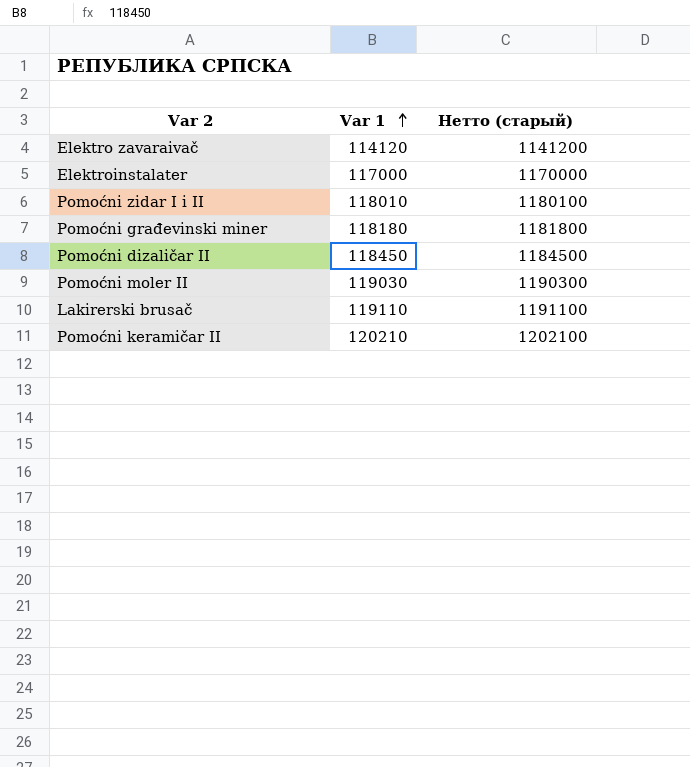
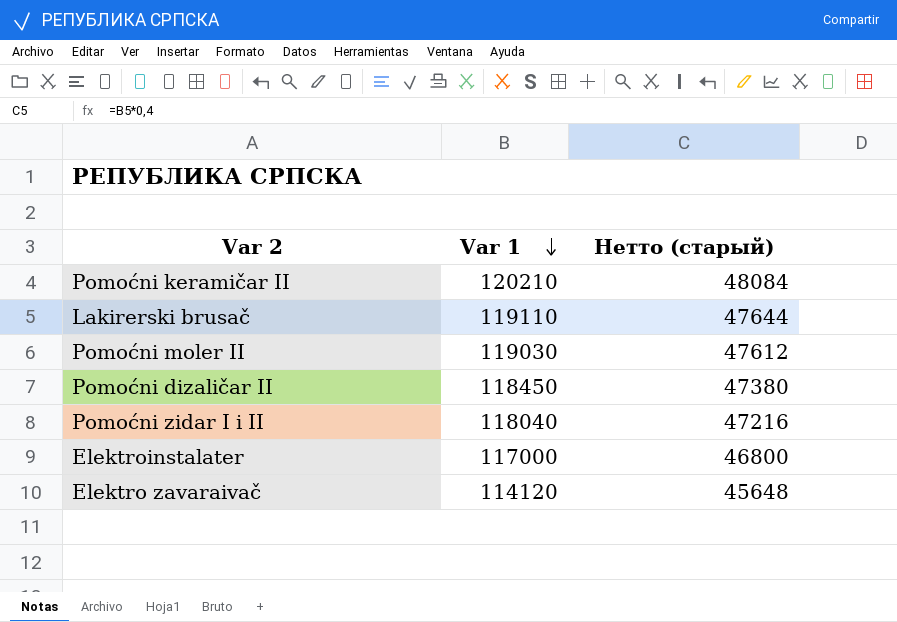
row order: Var 1 ascending -> Var 1 descending
column Нетто (старый) | formula: [Var 1] * 10 -> [Var 1] * 0,4
row Pomoćni građevinski miner: 118180 | 1181800 -> none
Pomoćni zidar I i II | Var 1: 118010 -> 118040

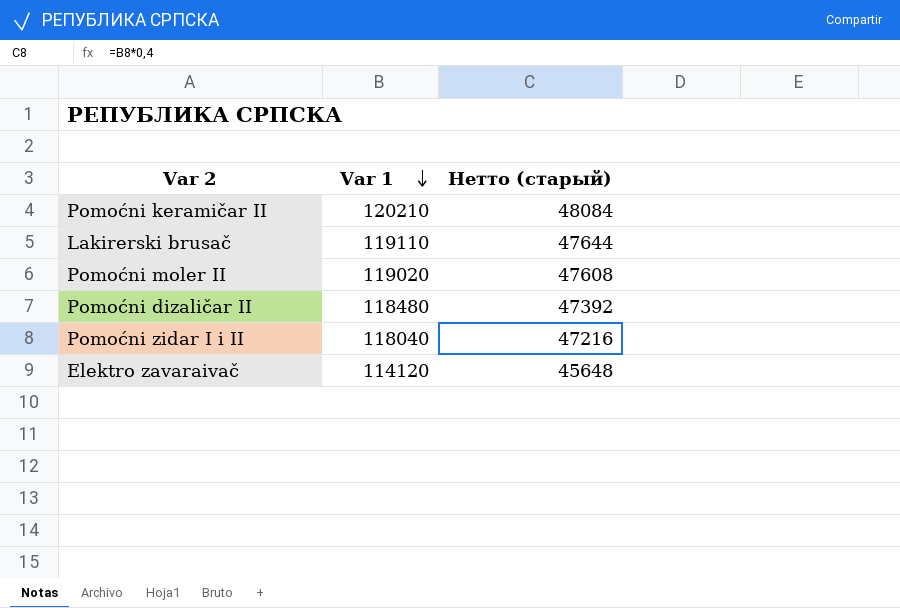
row Elektroinstalater: 117000 | 46800 -> none
Pomoćni moler II | Var 1: 119030 -> 119020
Pomoćni moler II | Нетто (старый): 47612 -> 47608
Pomoćni dizaličar II | Var 1: 118450 -> 118480
Pomoćni dizaličar II | Нетто (старый): 47380 -> 47392

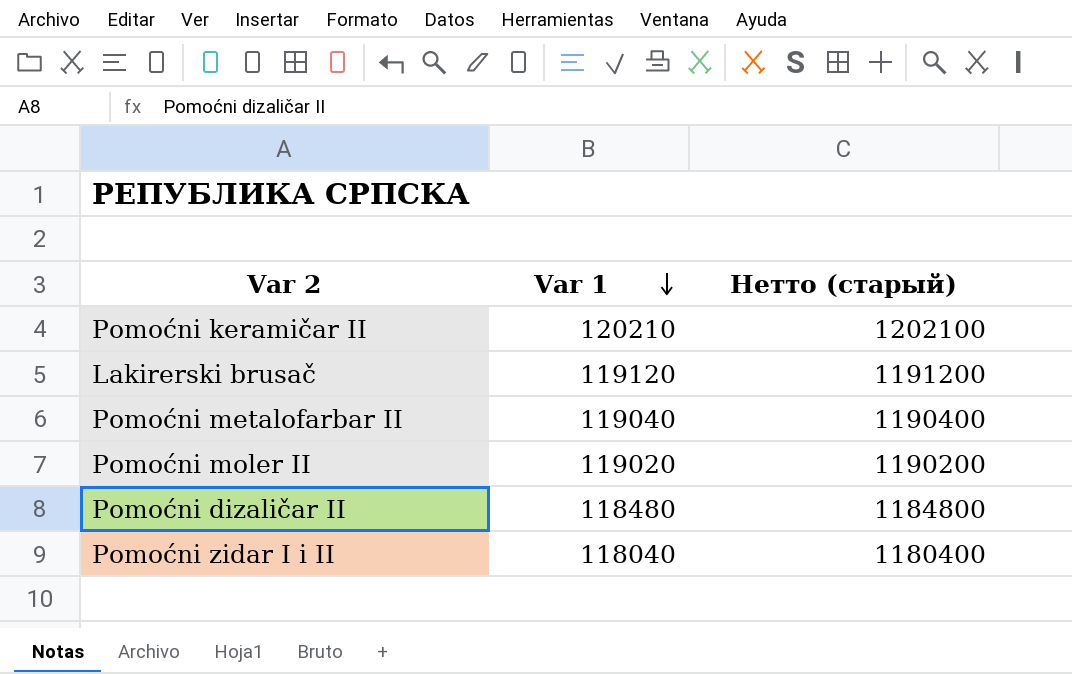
column Нетто (старый) | formula: [Var 1] * 0,4 -> [Var 1] * 10
row Elektro zavaraivač: 114120 | 45648 -> none
Lakirerski brusač | Var 1: 119110 -> 119120
row Pomoćni metalofarbar II: none -> 119040 | 1190400

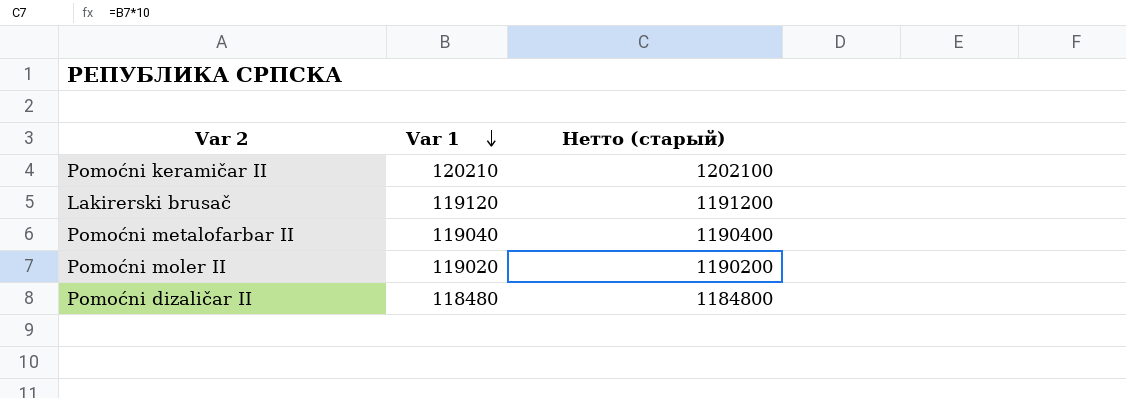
row Pomoćni zidar I i II: 118040 | 1180400 -> none

